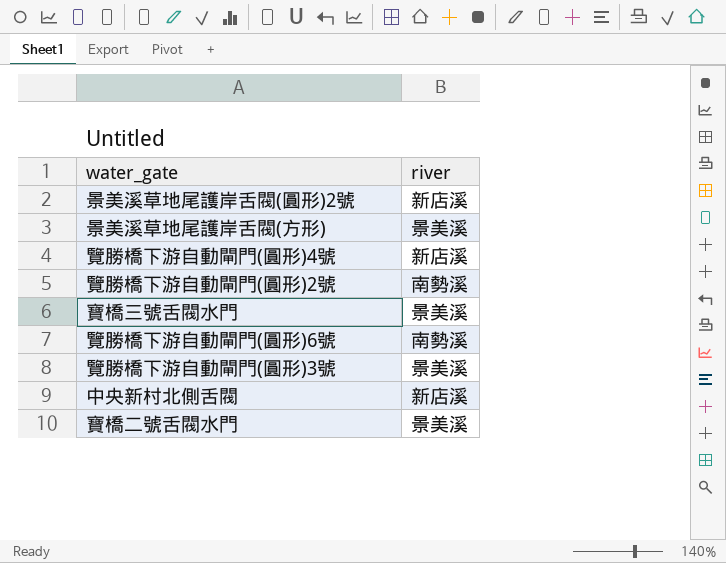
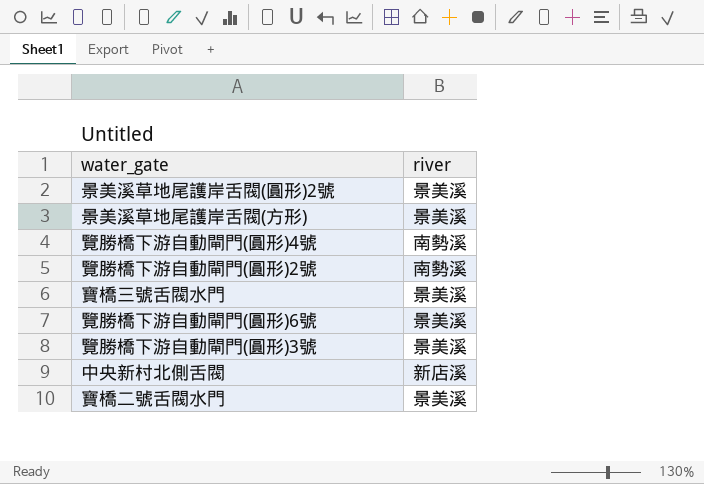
景美溪草地尾護岸舌閥(圓形)2號 | river: 新店溪 -> 景美溪
覽勝橋下游自動閘門(圓形)4號 | river: 新店溪 -> 南勢溪
覽勝橋下游自動閘門(圓形)6號 | river: 南勢溪 -> 景美溪

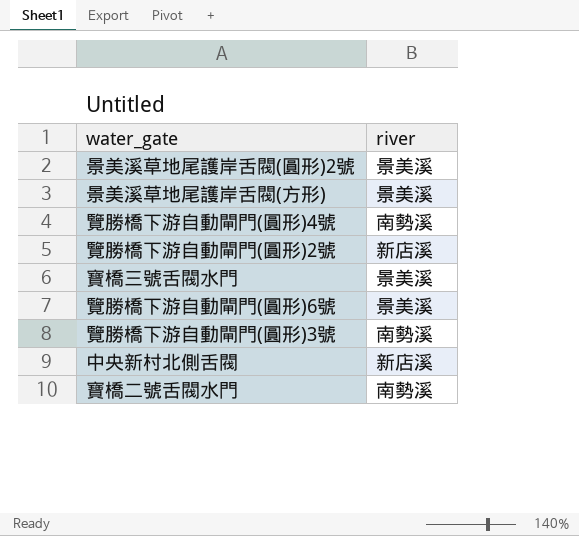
覽勝橋下游自動閘門(圓形)2號 | river: 南勢溪 -> 新店溪
覽勝橋下游自動閘門(圓形)3號 | river: 景美溪 -> 南勢溪
寶橋二號舌閥水門 | river: 景美溪 -> 南勢溪

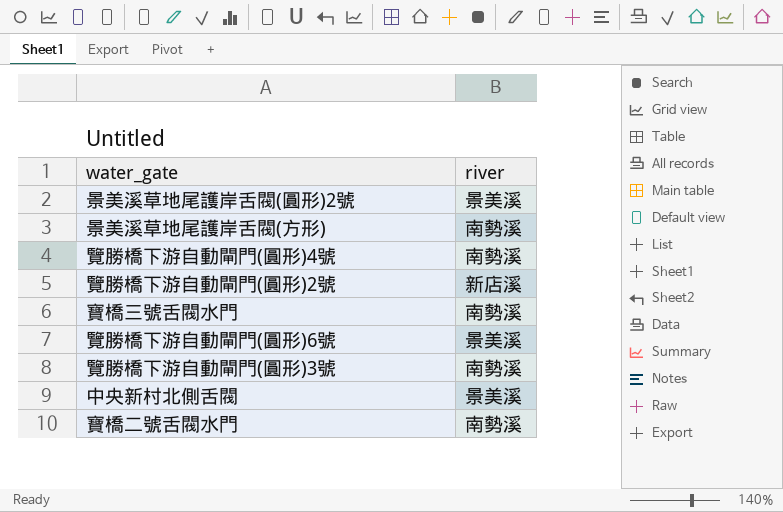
景美溪草地尾護岸舌閥(方形) | river: 景美溪 -> 南勢溪
寶橋三號舌閥水門 | river: 景美溪 -> 南勢溪
中央新村北側舌閥 | river: 新店溪 -> 景美溪

